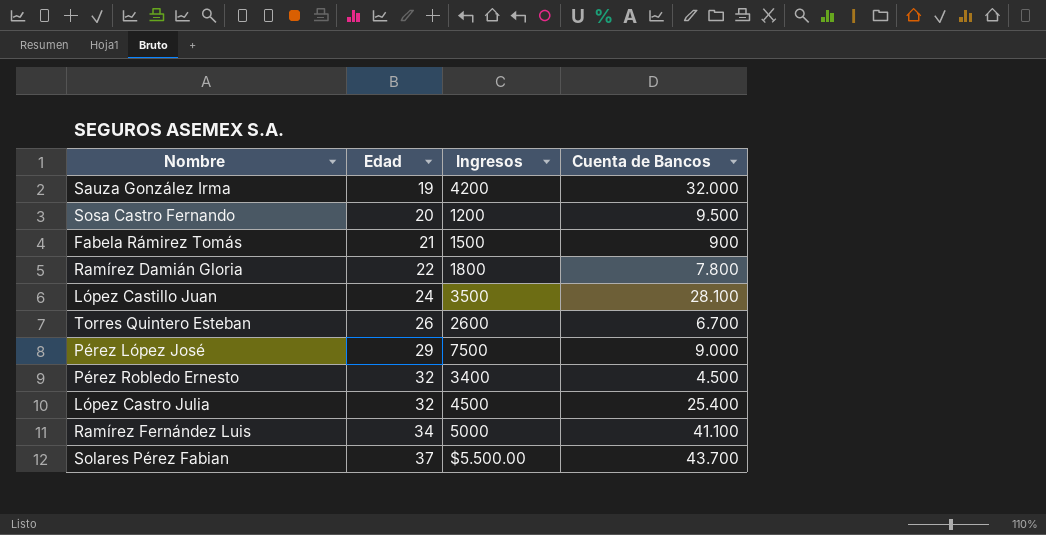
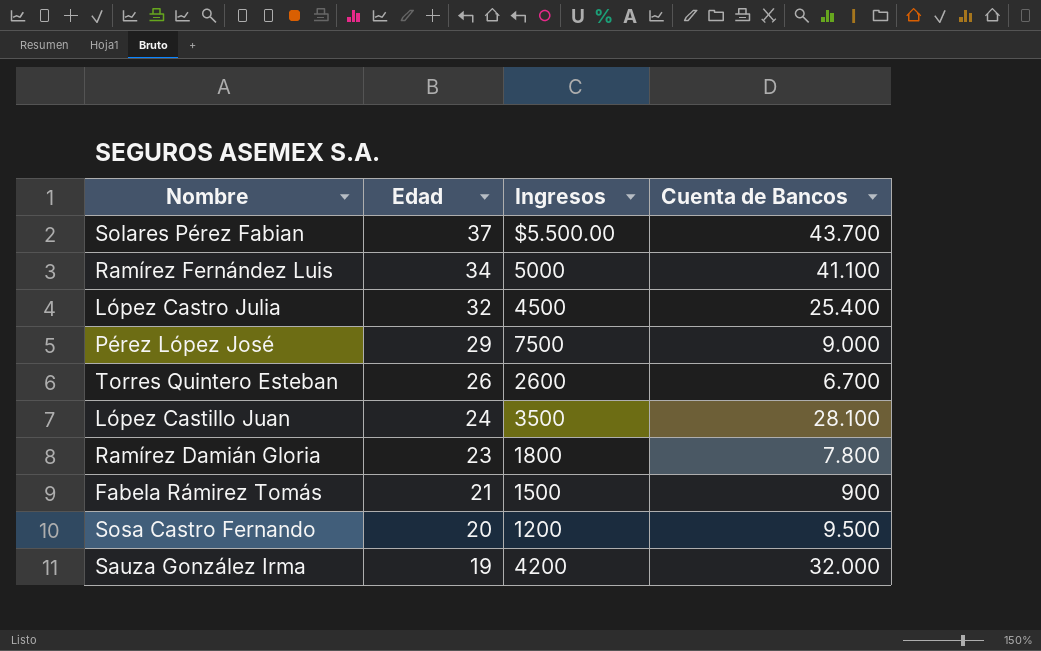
row order: Edad ascending -> Edad descending
row Pérez Robledo Ernesto: 32 | 3400 | 4.500 -> none
Ramírez Damián Gloria | Edad: 22 -> 23

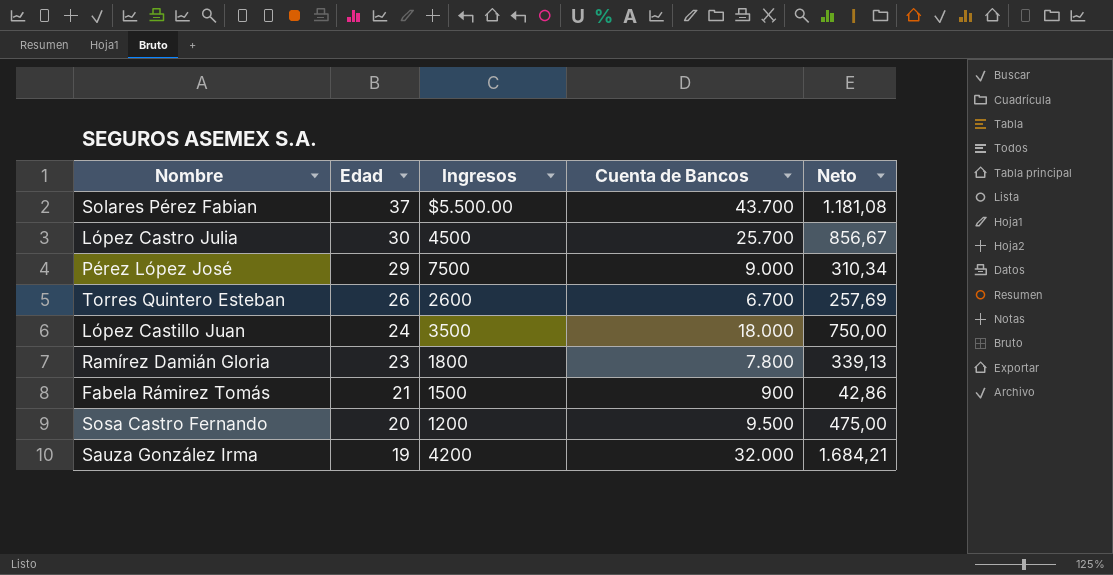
column Neto | formula: none -> [Cuenta de Bancos] / [Edad]
row Ramírez Fernández Luis: 34 | 5000 | 41.100 -> none
López Castro Julia | Edad: 32 -> 30
López Castro Julia | Cuenta de Bancos: 25.400 -> 25.700
López Castillo Juan | Cuenta de Bancos: 28.100 -> 18.000

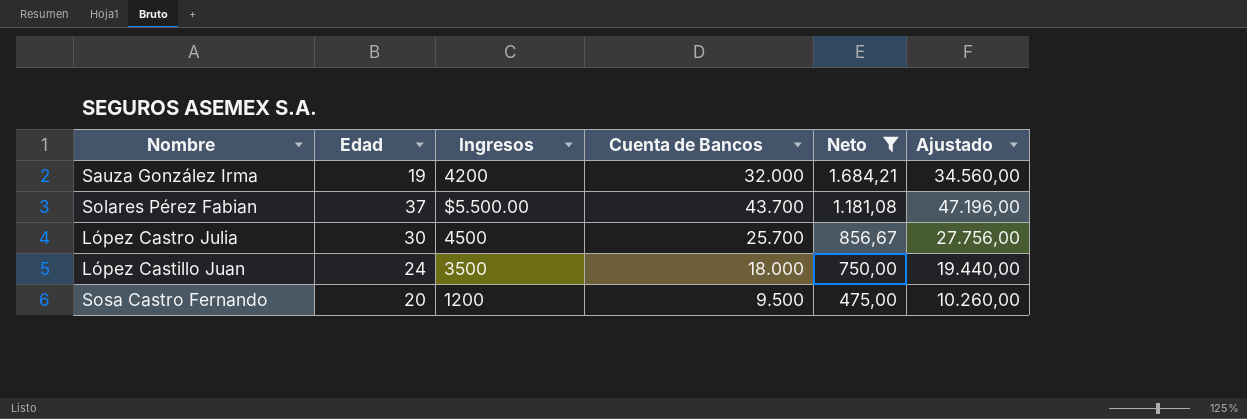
filter: none -> Neto >= 475,00
row order: Edad descending -> Neto descending
column Ajustado | formula: none -> [Cuenta de Bancos] * 1,08

